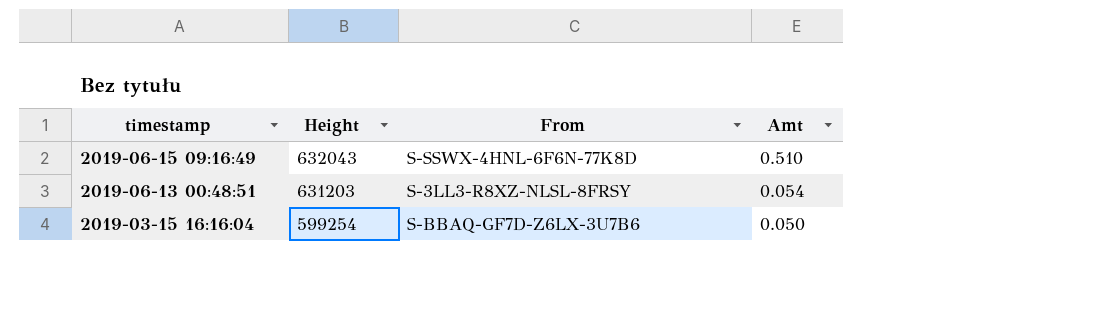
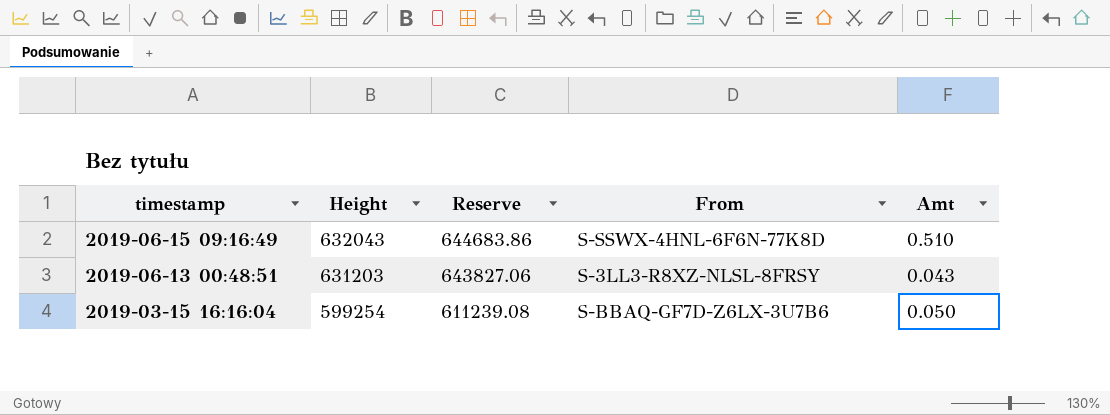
column Reserve | formula: none -> [Height] * 1.02
2019-06-13 00:48:51 | Amt: 0.054 -> 0.043

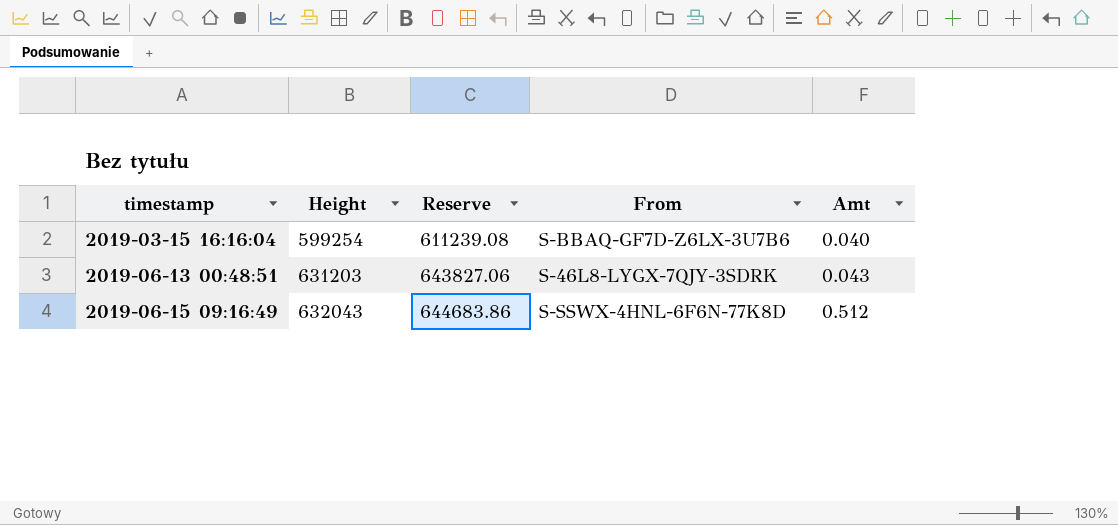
row order: timestamp descending -> timestamp ascending
2019-03-15 16:16:04 | Amt: 0.050 -> 0.040
2019-06-13 00:48:51 | From: S-3LL3-R8XZ-NLSL-8FRSY -> S-46L8-LYGX-7QJY-3SDRK
2019-06-15 09:16:49 | Amt: 0.510 -> 0.512

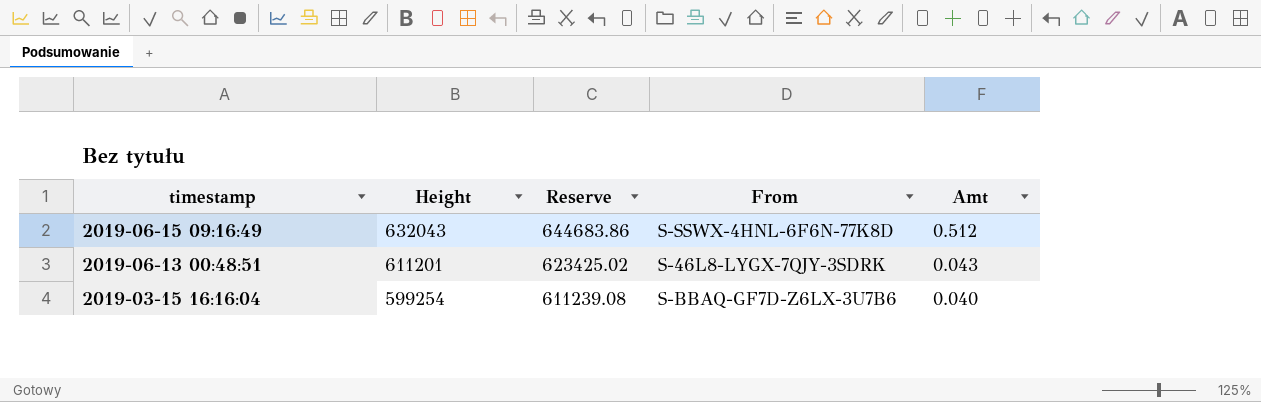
row order: timestamp ascending -> timestamp descending
2019-06-13 00:48:51 | Height: 631203 -> 611201
2019-06-13 00:48:51 | Reserve: 643827.06 -> 623425.02

